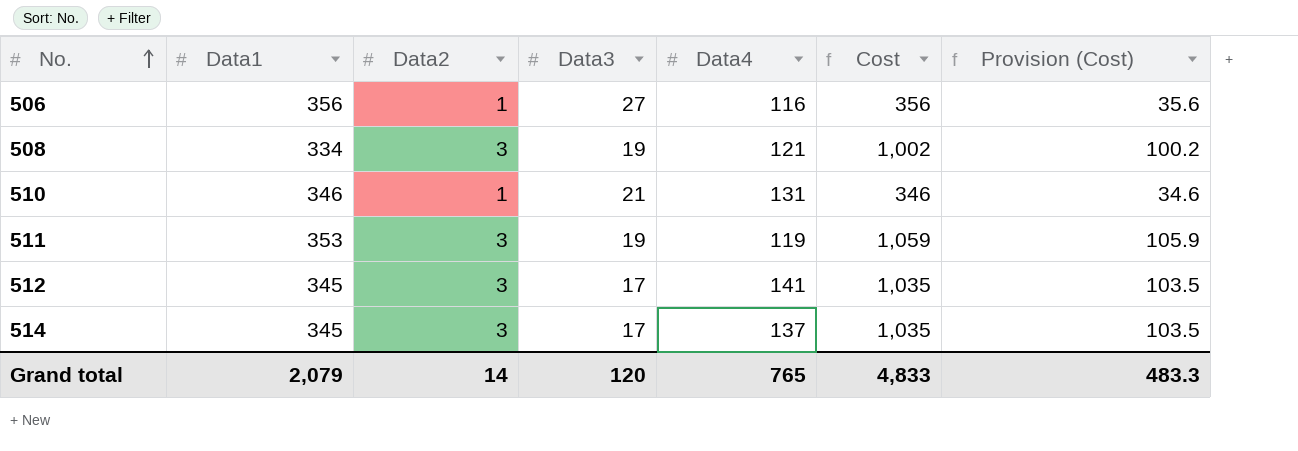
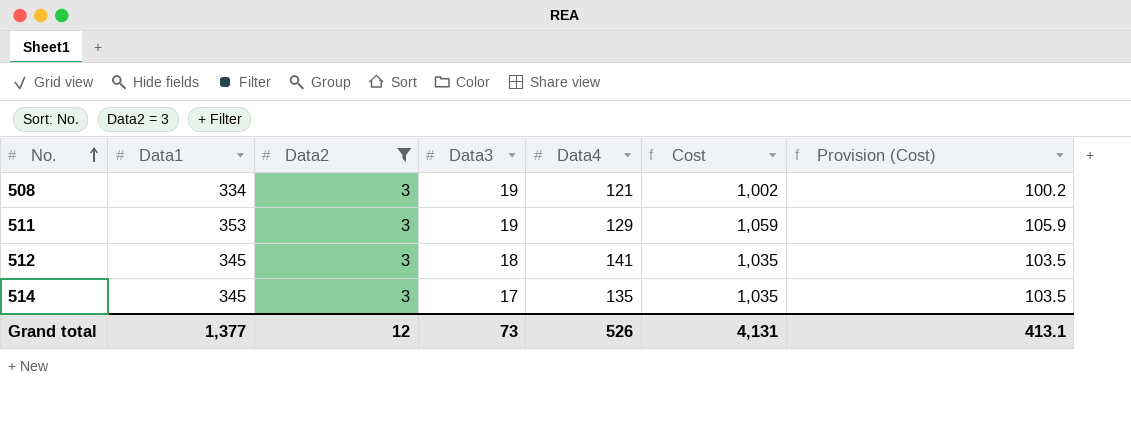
filter: none -> Data2 = 3
511 | Data4: 119 -> 129
512 | Data3: 17 -> 18
514 | Data4: 137 -> 135
Grand total | Data1: 2,079 -> 1,377
Grand total | Data2: 14 -> 12
Grand total | Data3: 120 -> 73
Grand total | Data4: 765 -> 526
Grand total | Cost: 4,833 -> 4,131
Grand total | Provision (Cost): 483.3 -> 413.1

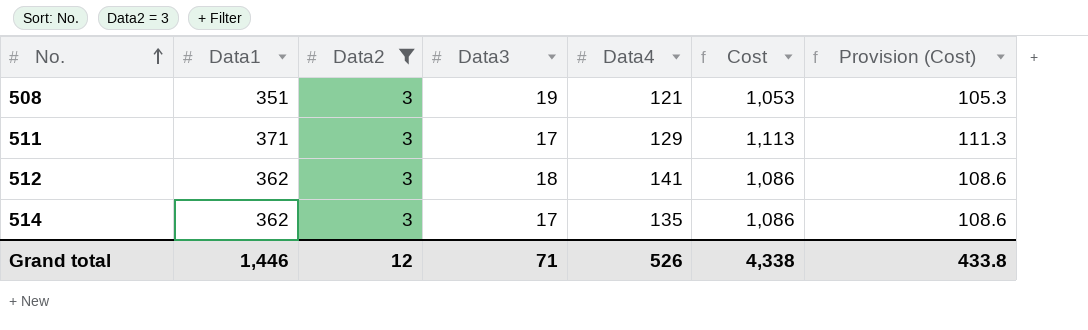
508 | Data1: 334 -> 351
508 | Cost: 1,002 -> 1,053
508 | Provision (Cost): 100.2 -> 105.3
511 | Data1: 353 -> 371
511 | Data3: 19 -> 17
511 | Cost: 1,059 -> 1,113
511 | Provision (Cost): 105.9 -> 111.3
512 | Data1: 345 -> 362
512 | Cost: 1,035 -> 1,086
512 | Provision (Cost): 103.5 -> 108.6
514 | Data1: 345 -> 362
514 | Cost: 1,035 -> 1,086
514 | Provision (Cost): 103.5 -> 108.6
Grand total | Data1: 1,377 -> 1,446
Grand total | Data3: 73 -> 71
Grand total | Cost: 4,131 -> 4,338
Grand total | Provision (Cost): 413.1 -> 433.8

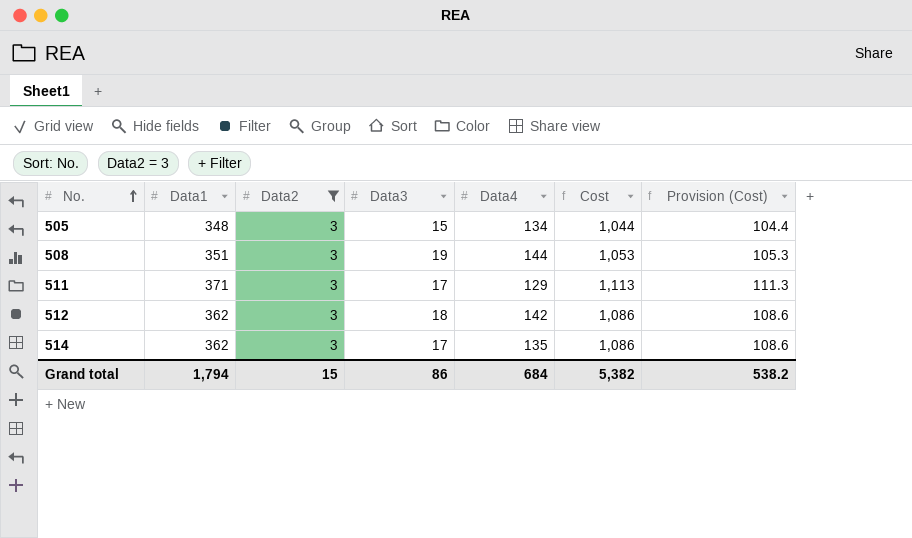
row 505: none -> 348 | 3 | 15 | 134 | 1,044 | 104.4
508 | Data4: 121 -> 144
512 | Data4: 141 -> 142
Grand total | Data1: 1,446 -> 1,794
Grand total | Data2: 12 -> 15
Grand total | Data3: 71 -> 86
Grand total | Data4: 526 -> 684
Grand total | Cost: 4,338 -> 5,382
Grand total | Provision (Cost): 433.8 -> 538.2

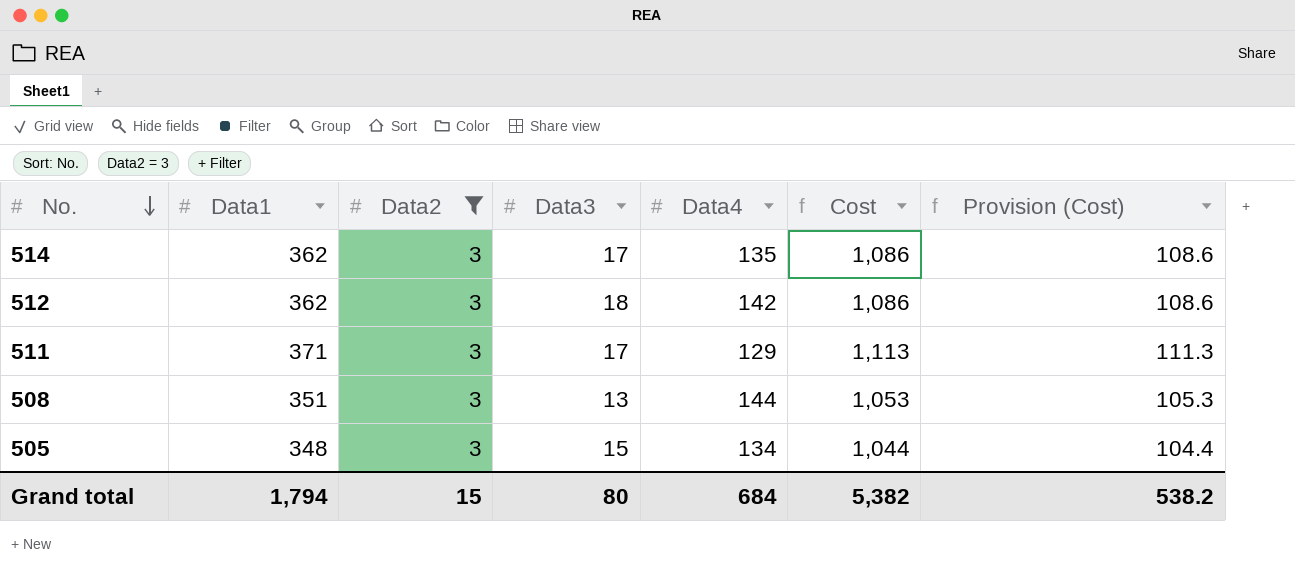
row order: No. ascending -> No. descending
508 | Data3: 19 -> 13
Grand total | Data3: 86 -> 80

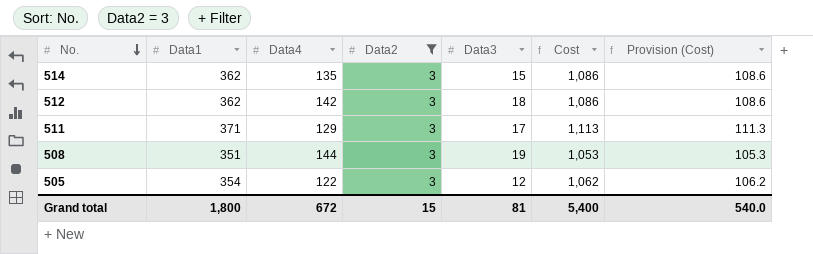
column Data4 | position: 5 -> 3
514 | Data3: 17 -> 15
508 | Data3: 13 -> 19
505 | Data1: 348 -> 354
505 | Data4: 134 -> 122
505 | Data3: 15 -> 12
505 | Cost: 1,044 -> 1,062
505 | Provision (Cost): 104.4 -> 106.2
Grand total | Data1: 1,794 -> 1,800
Grand total | Data4: 684 -> 672
Grand total | Data3: 80 -> 81
Grand total | Cost: 5,382 -> 5,400
Grand total | Provision (Cost): 538.2 -> 540.0

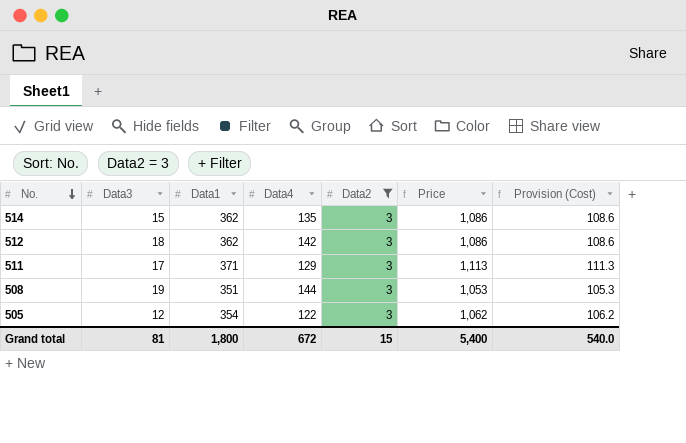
column Data3 | position: 5 -> 2
column name: Cost -> Price

